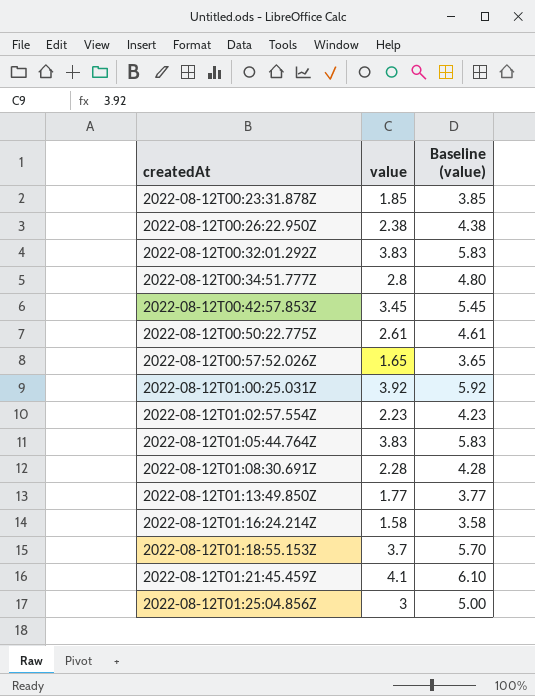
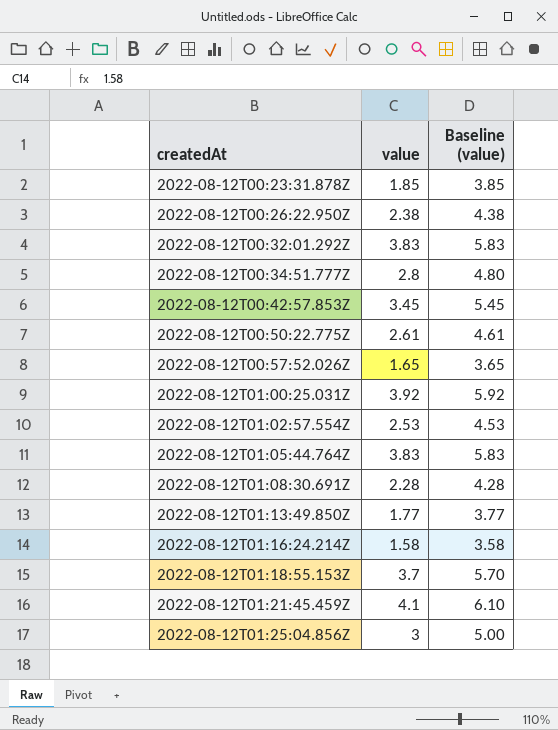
2022-08-12T01:02:57.554Z | value: 2.23 -> 2.53
2022-08-12T01:02:57.554Z | Baseline (value): 4.23 -> 4.53

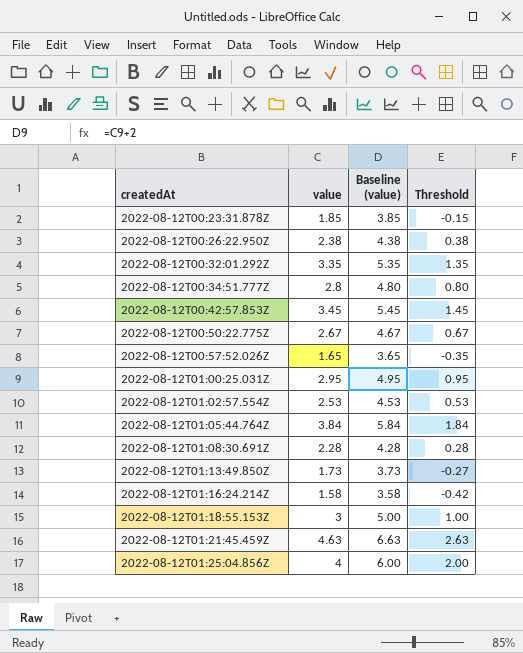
column Threshold | formula: none -> [value] - 2
2022-08-12T00:32:01.292Z | value: 3.83 -> 3.35
2022-08-12T00:32:01.292Z | Baseline (value): 5.83 -> 5.35
2022-08-12T00:50:22.775Z | value: 2.61 -> 2.67
2022-08-12T00:50:22.775Z | Baseline (value): 4.61 -> 4.67
2022-08-12T01:00:25.031Z | value: 3.92 -> 2.95
2022-08-12T01:00:25.031Z | Baseline (value): 5.92 -> 4.95
2022-08-12T01:05:44.764Z | value: 3.83 -> 3.84
2022-08-12T01:05:44.764Z | Baseline (value): 5.83 -> 5.84
2022-08-12T01:13:49.850Z | value: 1.77 -> 1.73
2022-08-12T01:13:49.850Z | Baseline (value): 3.77 -> 3.73
2022-08-12T01:18:55.153Z | value: 3.7 -> 3
2022-08-12T01:18:55.153Z | Baseline (value): 5.70 -> 5.00
2022-08-12T01:21:45.459Z | value: 4.1 -> 4.63
2022-08-12T01:21:45.459Z | Baseline (value): 6.10 -> 6.63
2022-08-12T01:25:04.856Z | value: 3 -> 4
2022-08-12T01:25:04.856Z | Baseline (value): 5.00 -> 6.00

